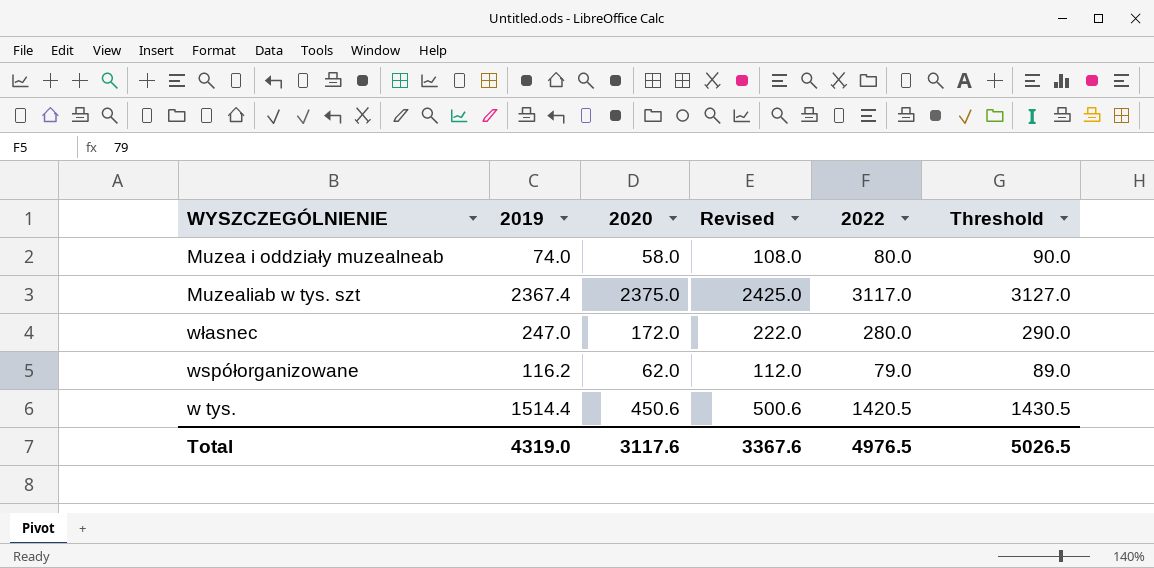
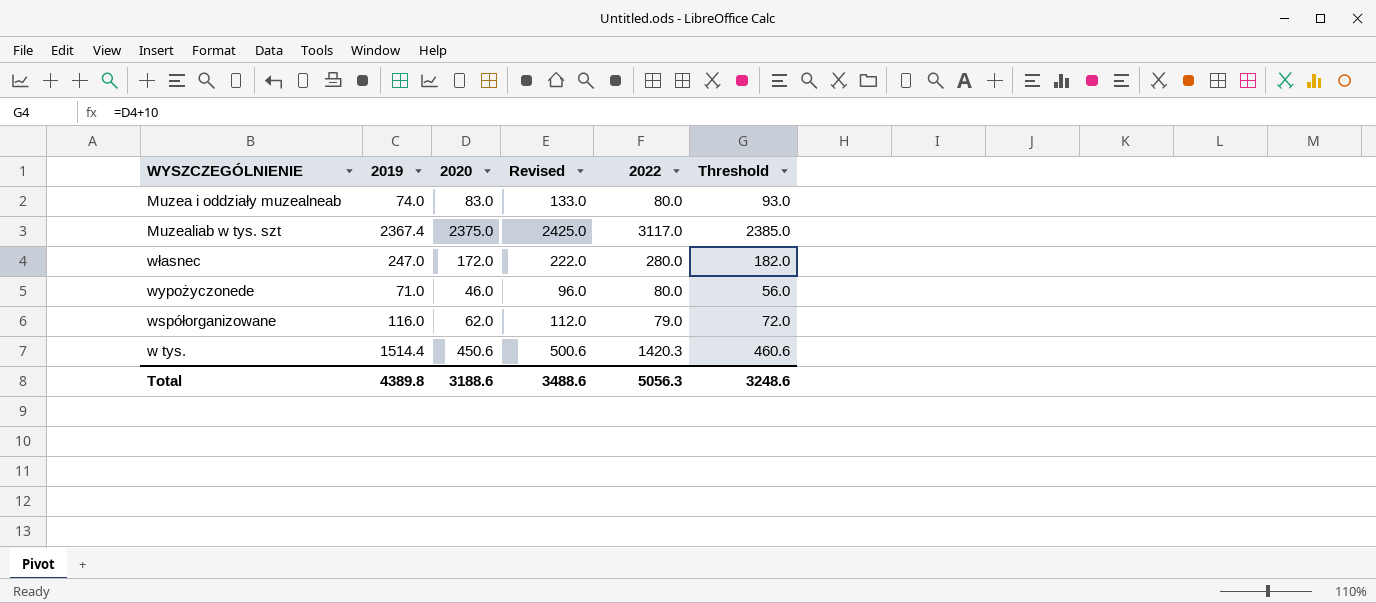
column Threshold | formula: [2022] + 10 -> [2020] + 10
Muzea i oddziały muzealneab | 2020: 58.0 -> 83.0
Muzea i oddziały muzealneab | Revised: 108.0 -> 133.0
row wypożyczonede: none -> 71.0 | 46.0 | 96.0 | 80.0 | 56.0
współorganizowane | 2019: 116.2 -> 116.0
w tys. | 2022: 1420.5 -> 1420.3
Total | 2019: 4319.0 -> 4389.8
Total | 2020: 3117.6 -> 3188.6
Total | Revised: 3367.6 -> 3488.6
Total | 2022: 4976.5 -> 5056.3
Total | Threshold: 5026.5 -> 3248.6

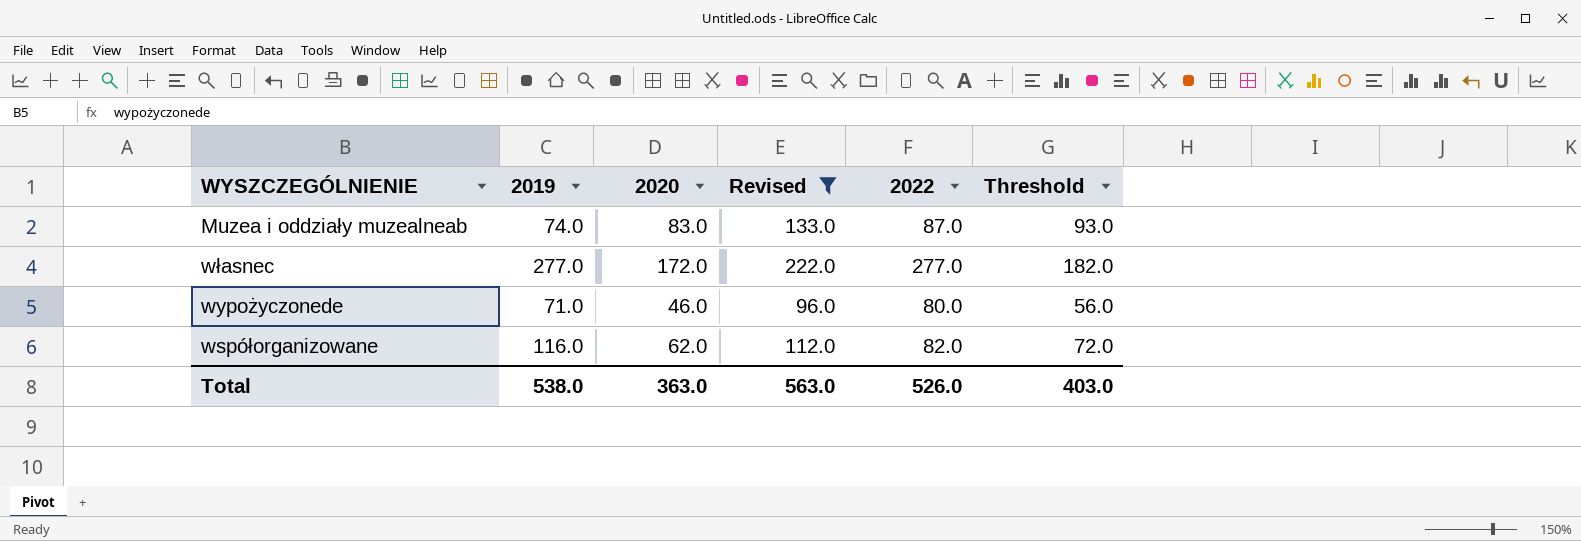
filter: none -> Revised <= 222.0
Muzea i oddziały muzealneab | 2022: 80.0 -> 87.0
własnec | 2019: 247.0 -> 277.0
własnec | 2022: 280.0 -> 277.0
współorganizowane | 2022: 79.0 -> 82.0
Total | 2019: 4389.8 -> 538.0
Total | 2020: 3188.6 -> 363.0
Total | Revised: 3488.6 -> 563.0
Total | 2022: 5056.3 -> 526.0
Total | Threshold: 3248.6 -> 403.0

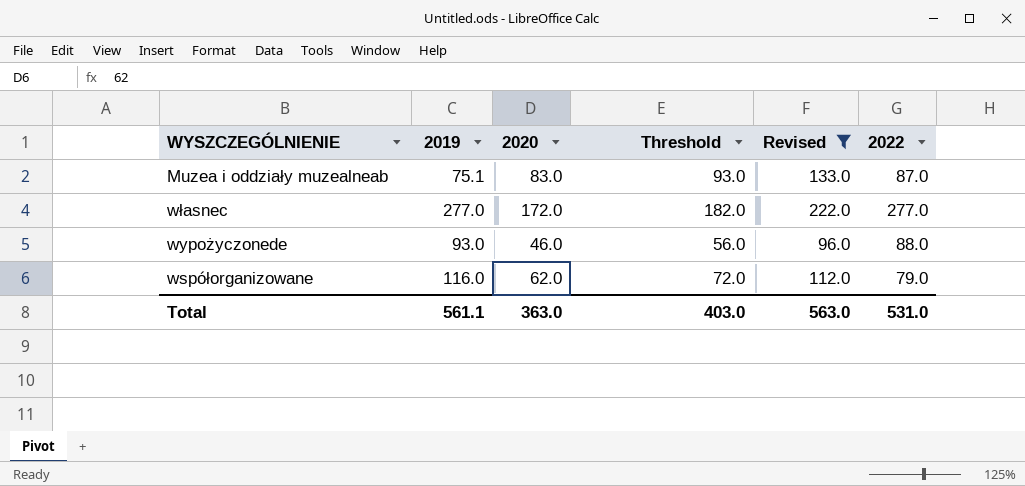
column Threshold | position: 6 -> 4
Muzea i oddziały muzealneab | 2019: 74.0 -> 75.1
wypożyczonede | 2019: 71.0 -> 93.0
wypożyczonede | 2022: 80.0 -> 88.0
współorganizowane | 2022: 82.0 -> 79.0
Total | 2019: 538.0 -> 561.1
Total | 2022: 526.0 -> 531.0

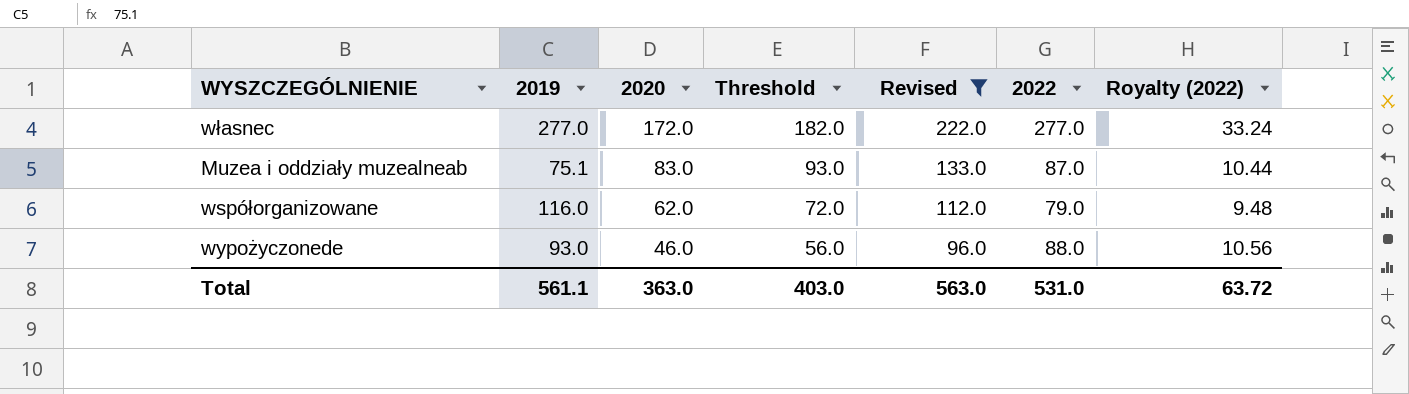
row order: none -> 2020 descending
column Royalty (2022) | formula: none -> [2022] * 0.12

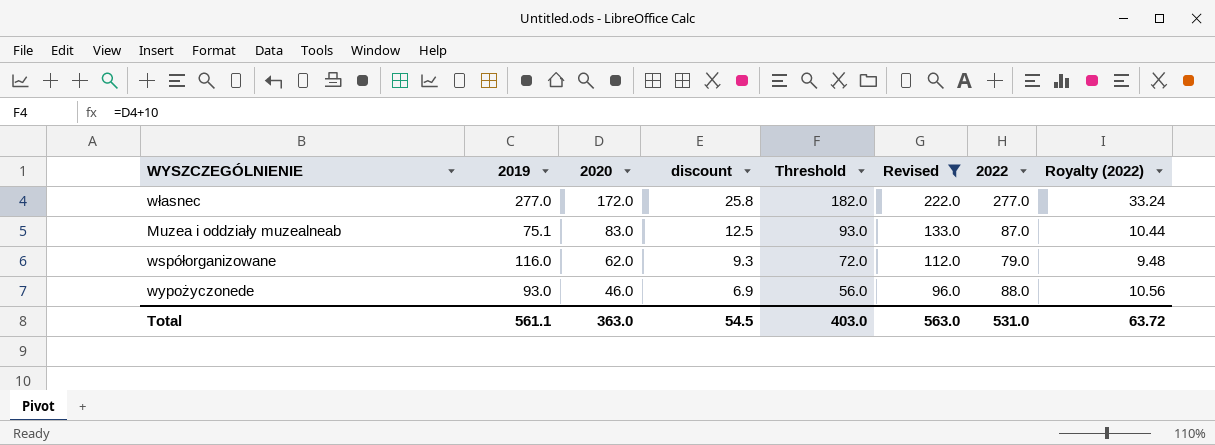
column discount | formula: none -> [2020] * 0.15

